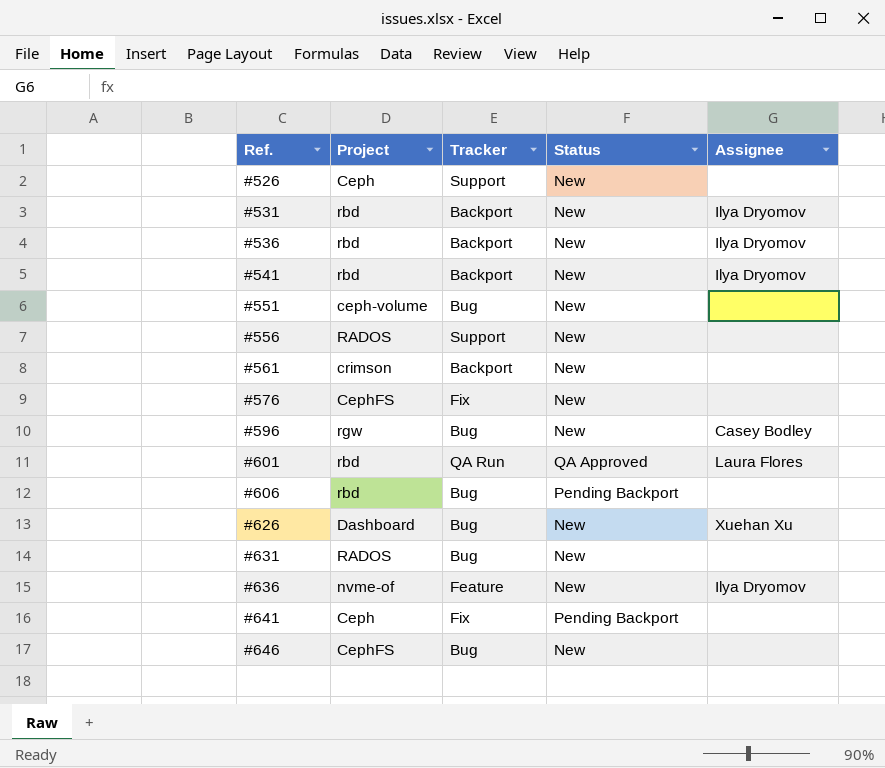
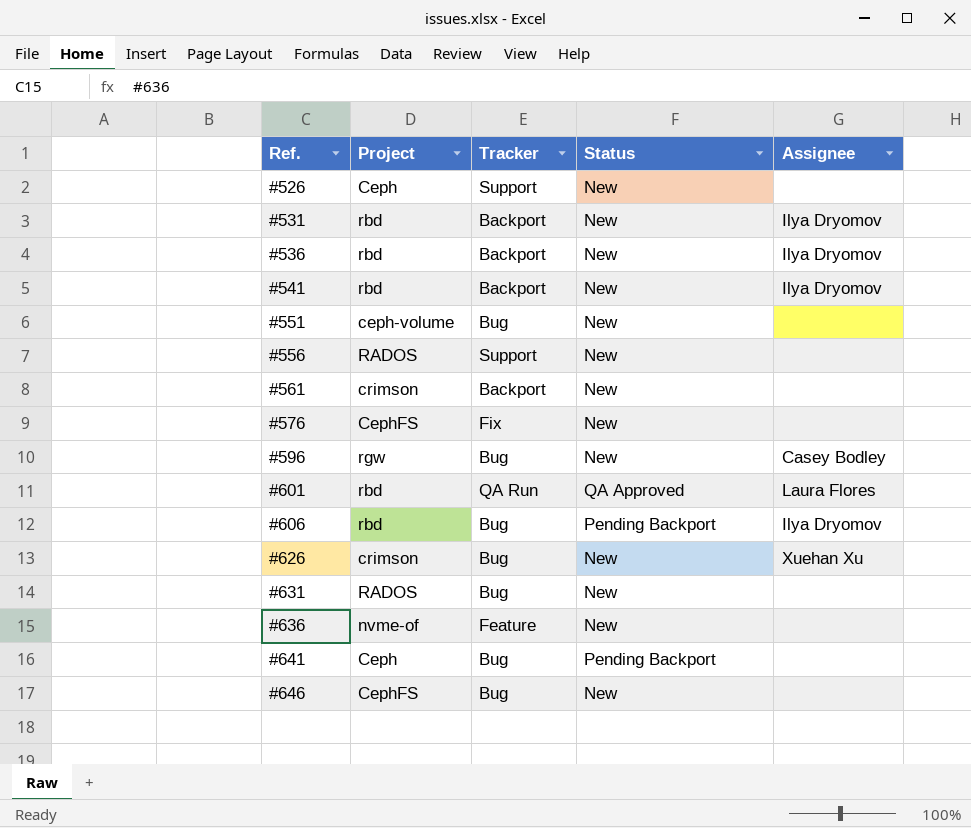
#606 | Assignee: none -> Ilya Dryomov
#626 | Project: Dashboard -> crimson
#636 | Assignee: Ilya Dryomov -> none
#641 | Tracker: Fix -> Bug

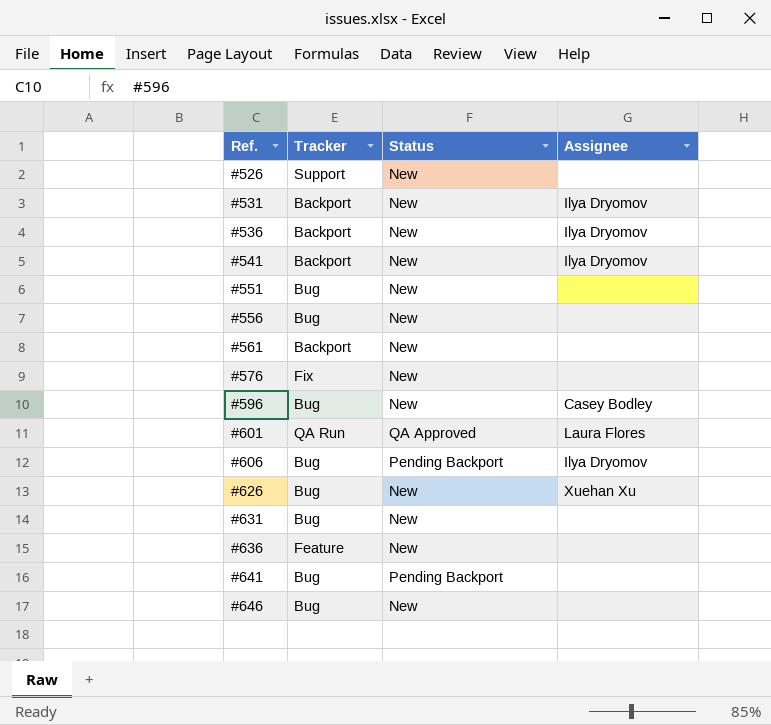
column Project | position: 2 -> none
#556 | Tracker: Support -> Bug

